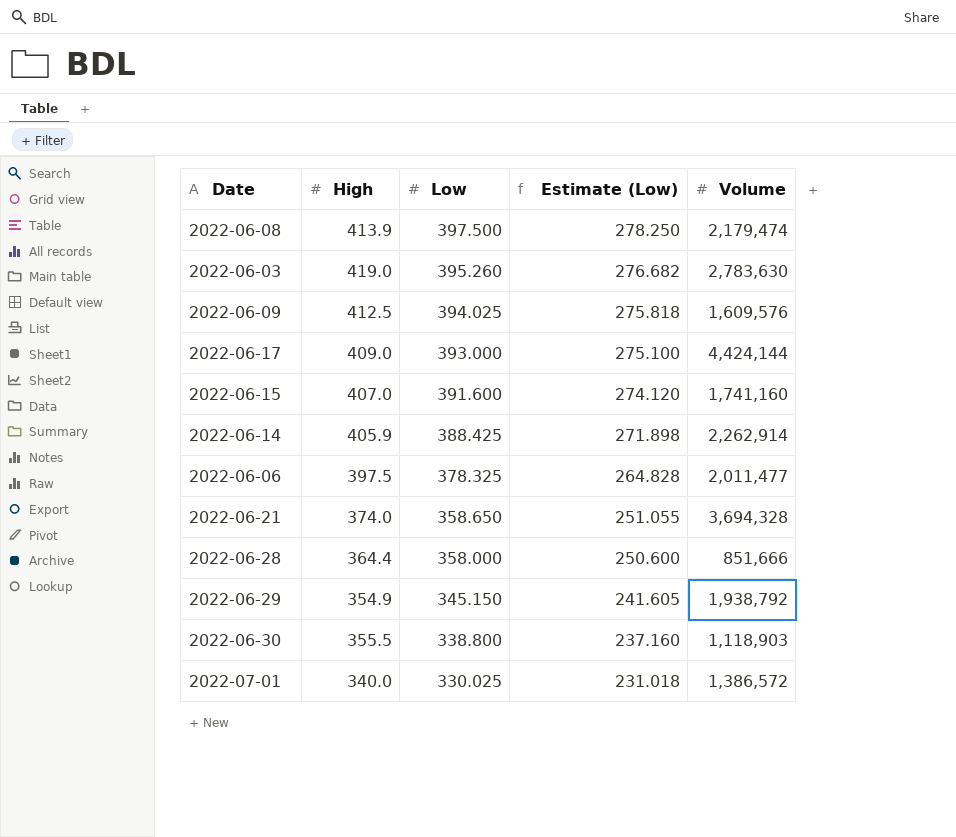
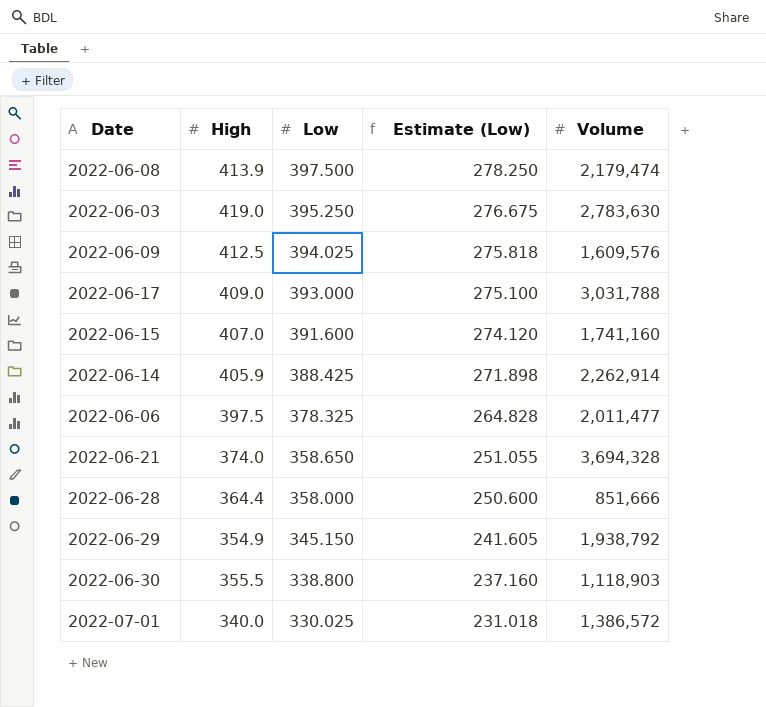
2022-06-03 | Low: 395.260 -> 395.250
2022-06-03 | Estimate (Low): 276.682 -> 276.675
2022-06-17 | Volume: 4,424,144 -> 3,031,788

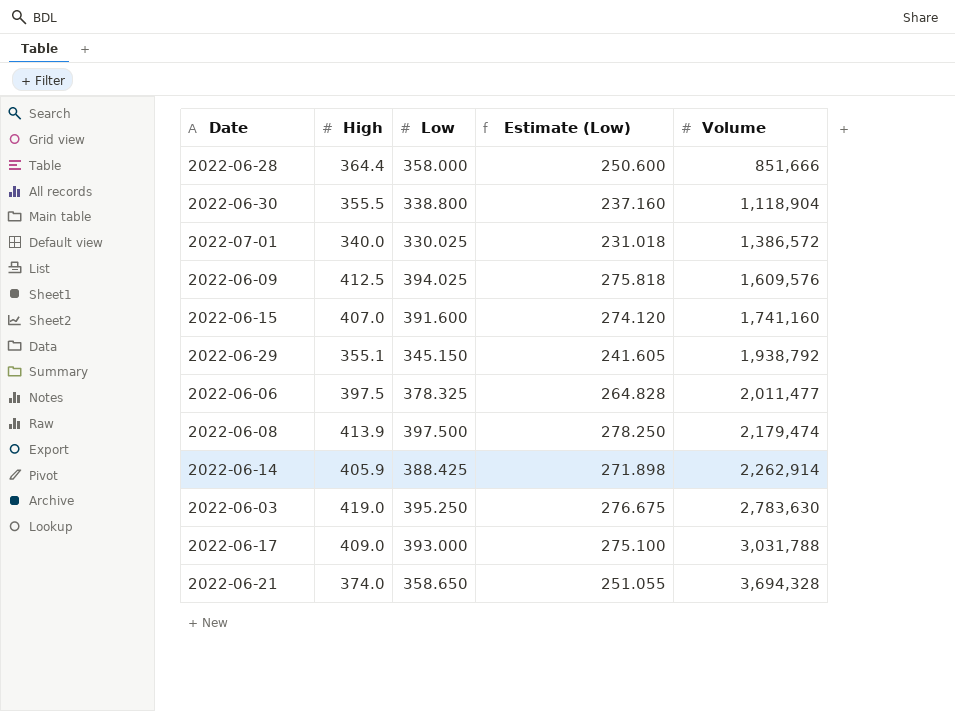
row order: Low descending -> Volume ascending
2022-06-30 | Volume: 1,118,903 -> 1,118,904
2022-06-29 | High: 354.9 -> 355.1

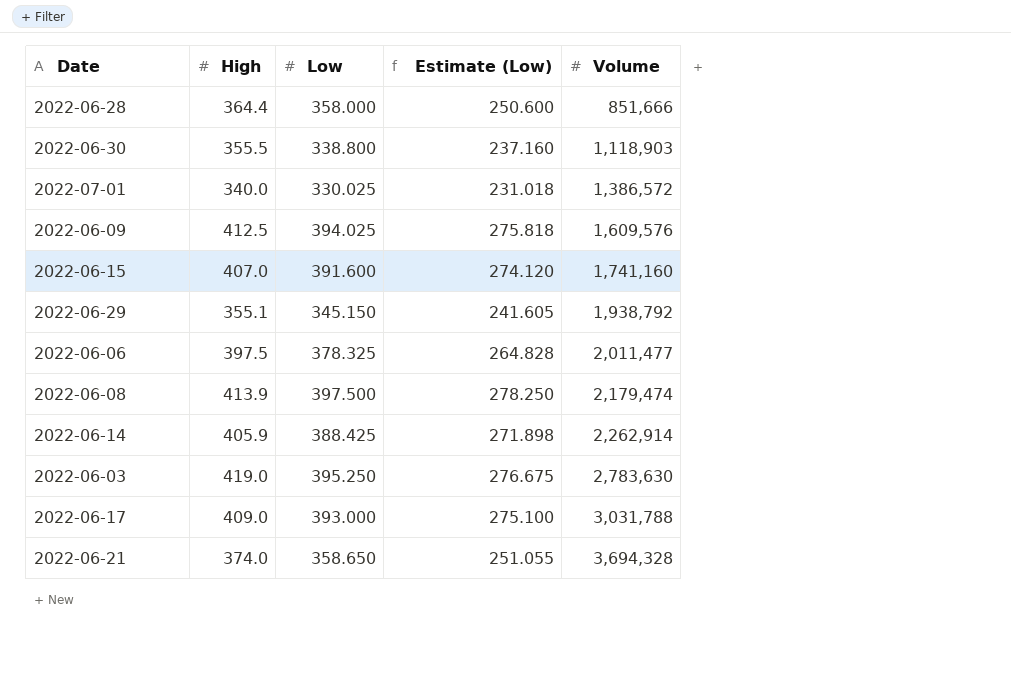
2022-06-30 | Volume: 1,118,904 -> 1,118,903

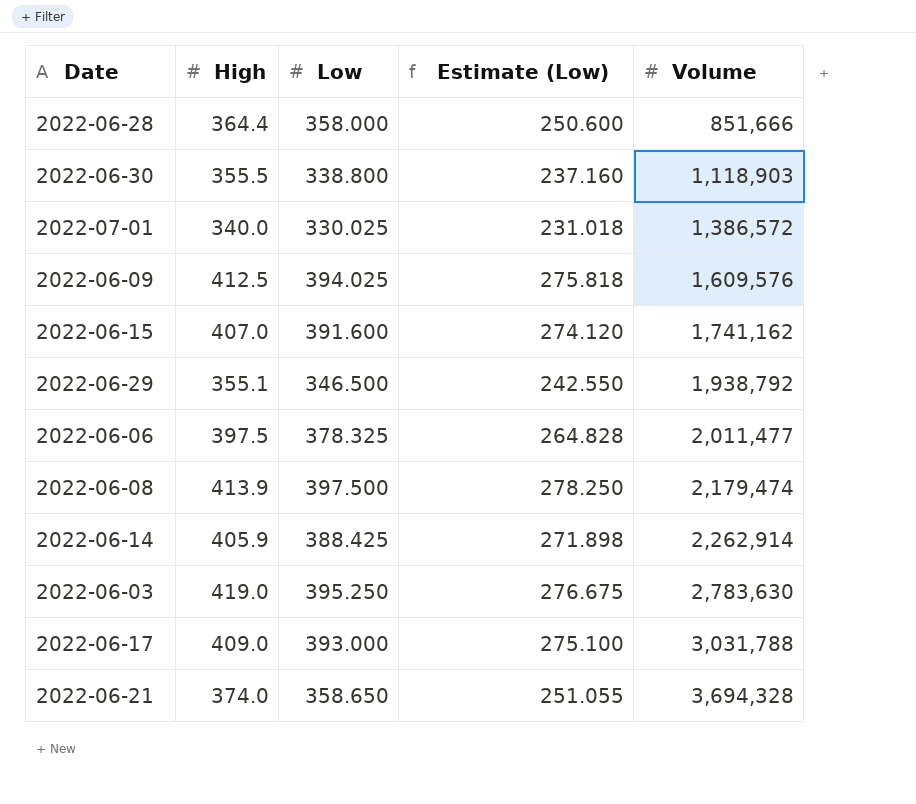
2022-06-15 | Volume: 1,741,160 -> 1,741,162
2022-06-29 | Low: 345.150 -> 346.500
2022-06-29 | Estimate (Low): 241.605 -> 242.550

